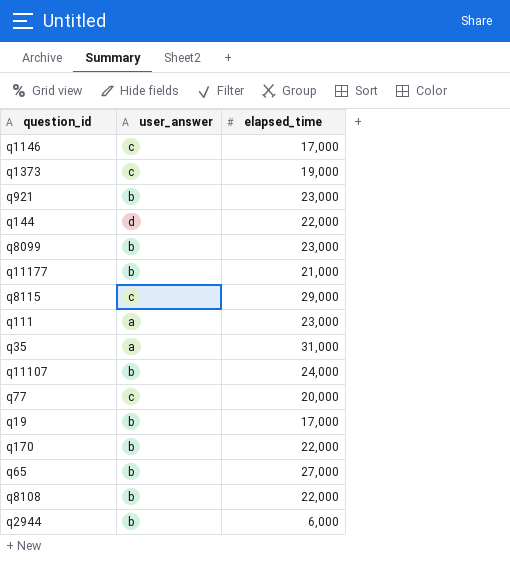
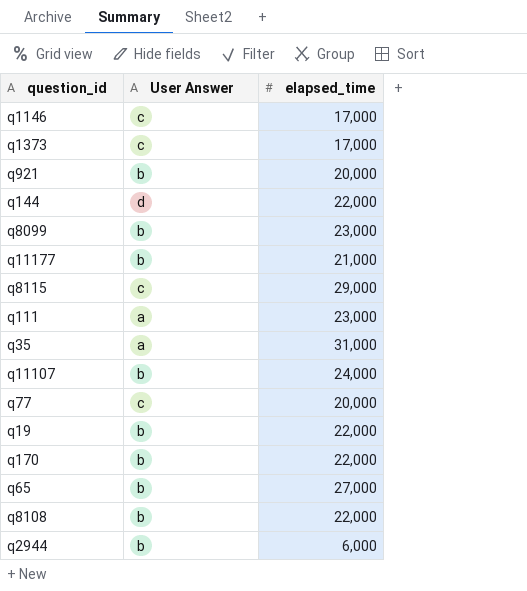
column name: user_answer -> User Answer
q1373 | elapsed_time: 19,000 -> 17,000
q921 | elapsed_time: 23,000 -> 20,000
q19 | elapsed_time: 17,000 -> 22,000

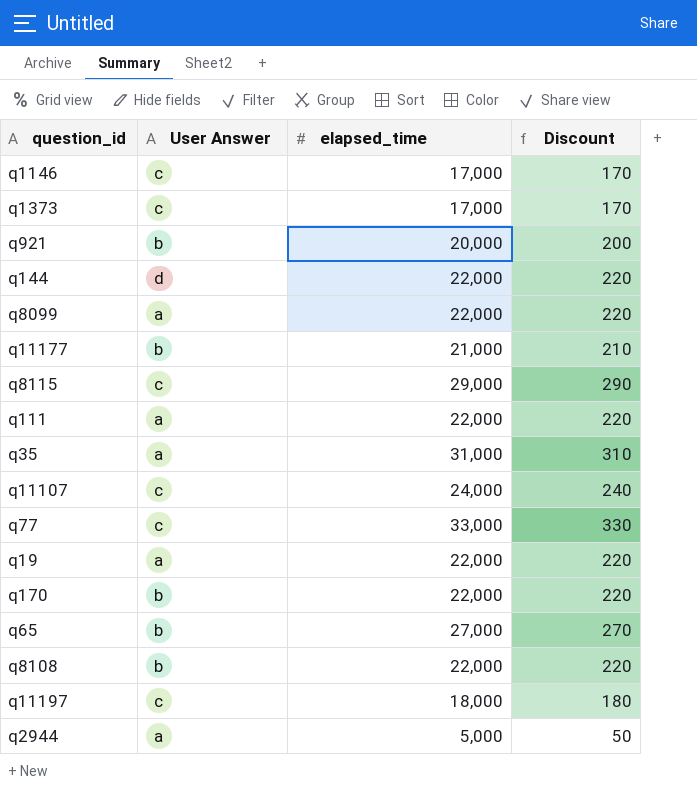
column Discount | formula: none -> [elapsed_time] * 0.01
q8099 | User Answer: b -> a
q8099 | elapsed_time: 23,000 -> 22,000
q111 | elapsed_time: 23,000 -> 22,000
q11107 | User Answer: b -> c
q77 | elapsed_time: 20,000 -> 33,000
q19 | User Answer: b -> a
row q11197: none -> c | 18,000 | 180
q2944 | User Answer: b -> a
q2944 | elapsed_time: 6,000 -> 5,000

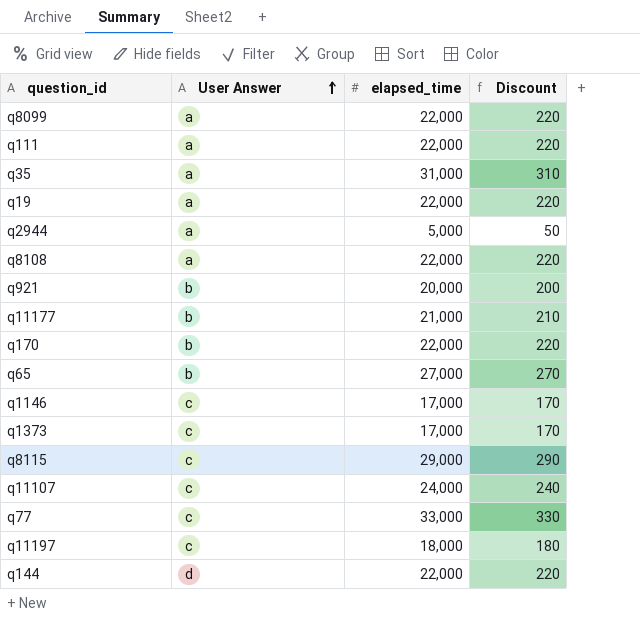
row order: none -> User Answer ascending
q8108 | User Answer: b -> a

